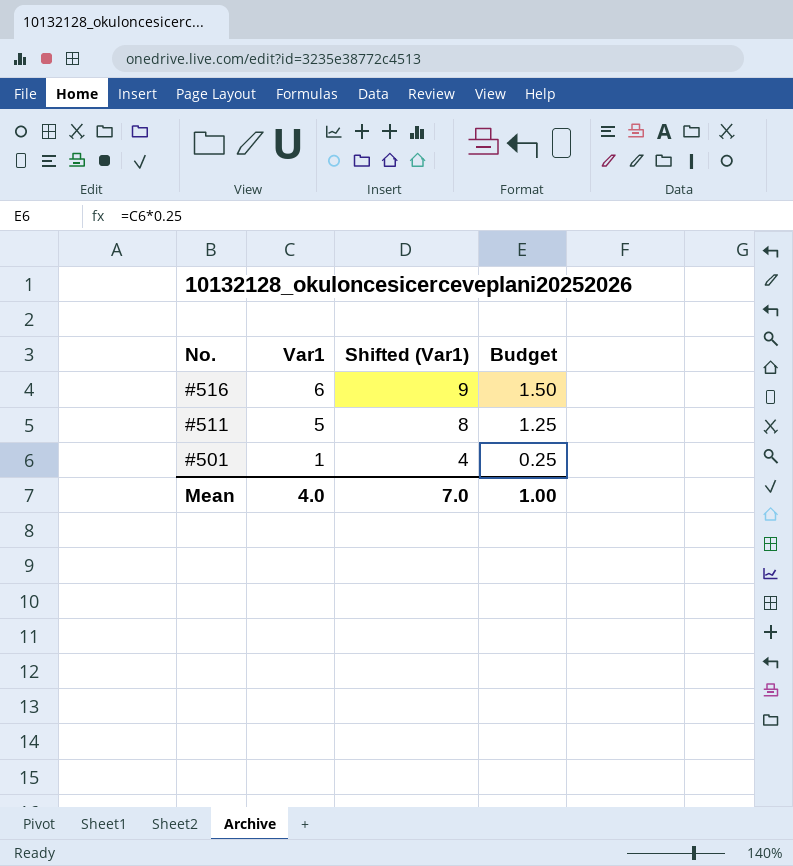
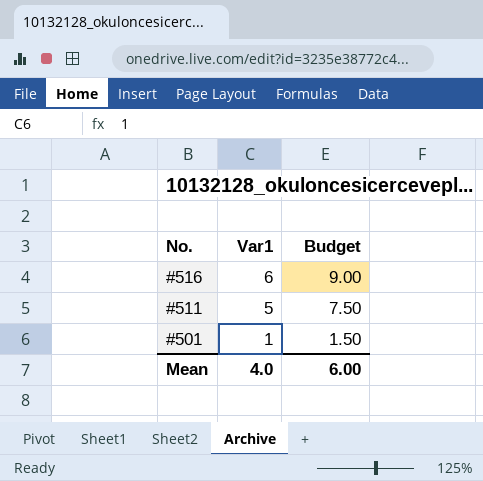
column Shifted (Var1) | formula: [Var1] + 3 -> none
column Budget | formula: [Var1] * 0.25 -> [Var1] * 1.5
Mean | Budget: 1.00 -> 6.00

